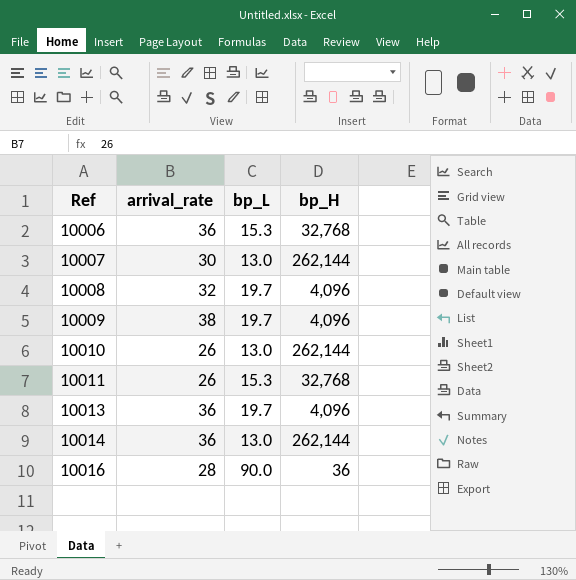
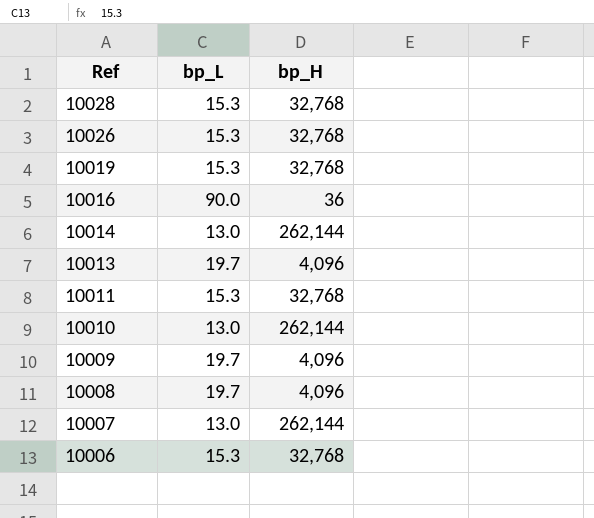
row order: Ref ascending -> Ref descending
column arrival_rate | position: 2 -> none
row 10028: none -> 15.3 | 32,768
row 10026: none -> 15.3 | 32,768
row 10019: none -> 15.3 | 32,768

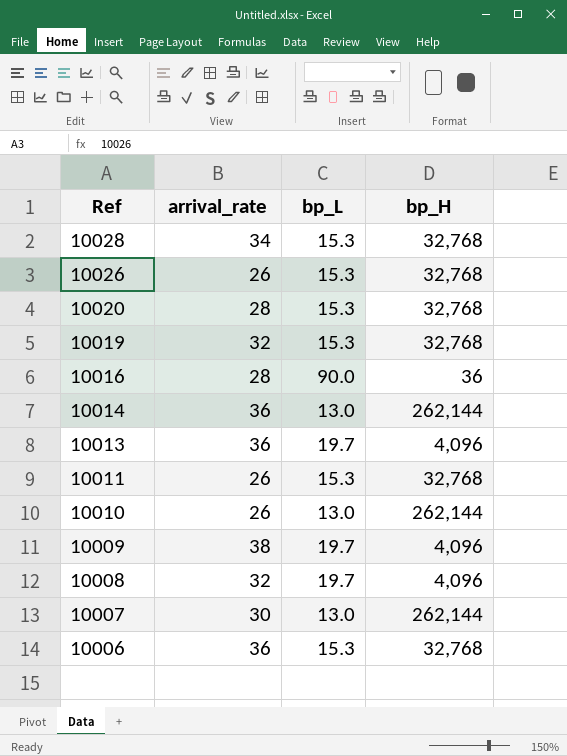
column arrival_rate | position: none -> 2
row 10020: none -> 28 | 15.3 | 32,768

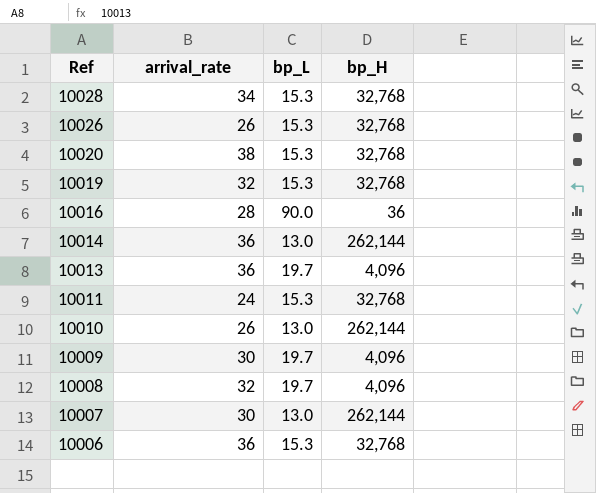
10020 | arrival_rate: 28 -> 38
10011 | arrival_rate: 26 -> 24
10009 | arrival_rate: 38 -> 30

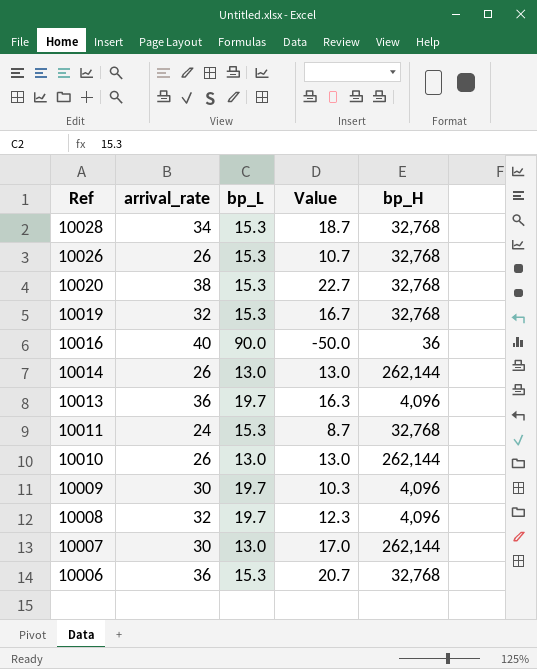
column Value | formula: none -> [arrival_rate] - [bp_L]
10016 | arrival_rate: 28 -> 40
10014 | arrival_rate: 36 -> 26

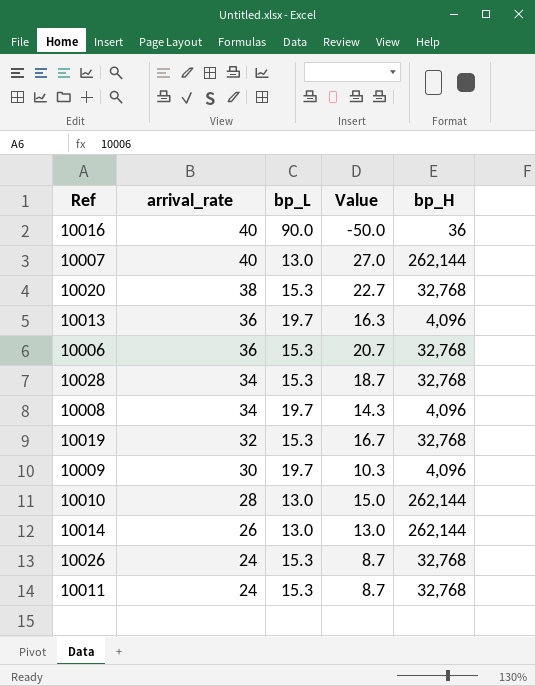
row order: Ref descending -> arrival_rate descending
10007 | arrival_rate: 30 -> 40
10007 | Value: 17.0 -> 27.0
10008 | arrival_rate: 32 -> 34
10008 | Value: 12.3 -> 14.3
10010 | arrival_rate: 26 -> 28
10010 | Value: 13.0 -> 15.0
10026 | arrival_rate: 26 -> 24
10026 | Value: 10.7 -> 8.7

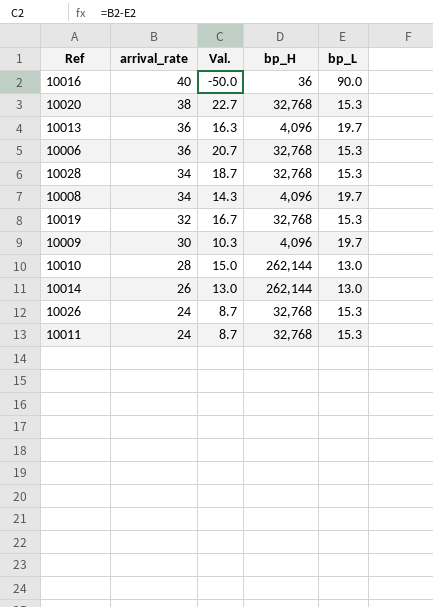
column name: Value -> Val.
column bp_L | position: 3 -> 5
row 10007: 40 | 13.0 | 27.0 | 262,144 -> none

